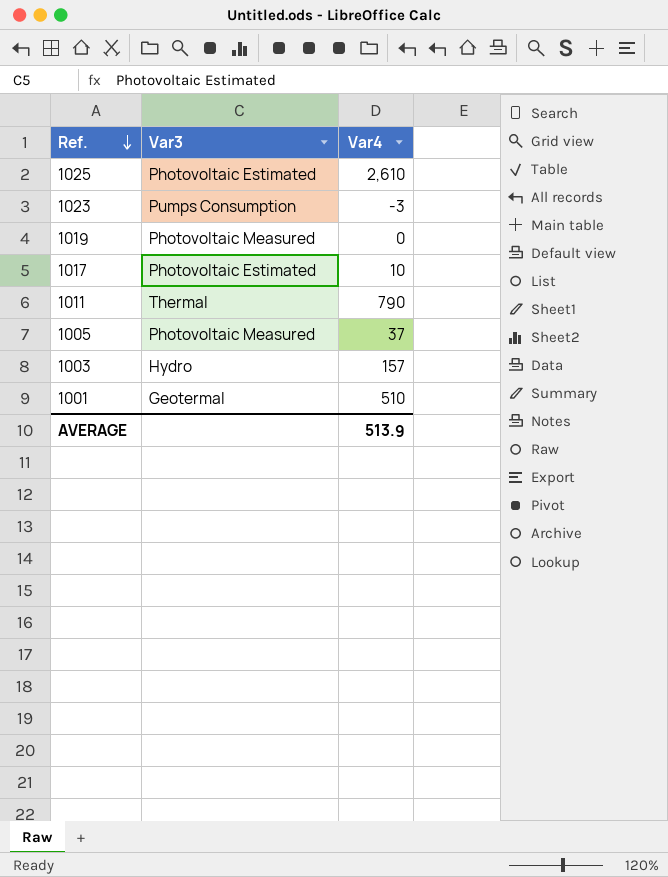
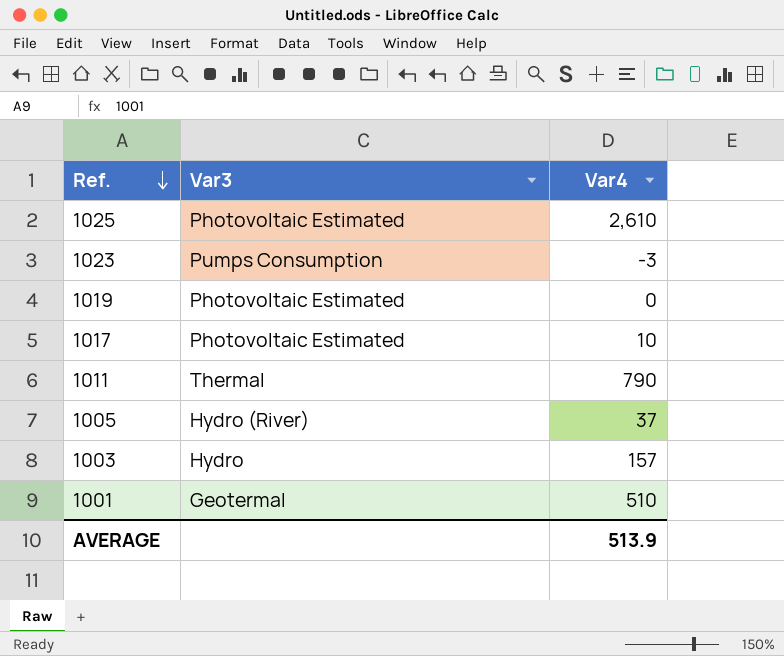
1019 | Var3: Photovoltaic Measured -> Photovoltaic Estimated
1005 | Var3: Photovoltaic Measured -> Hydro (River)

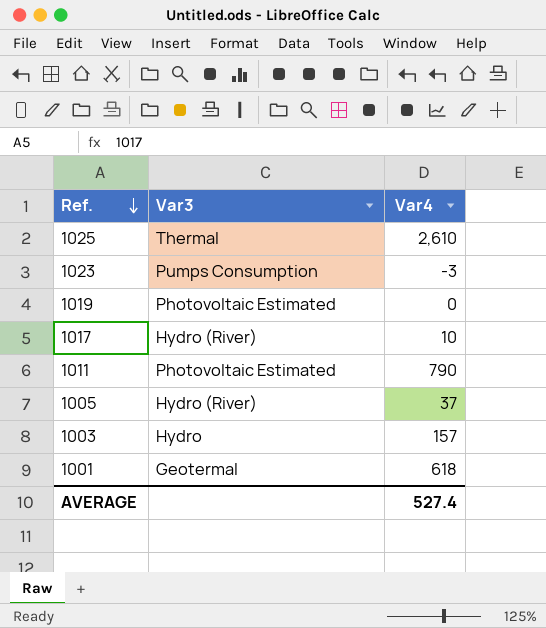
1025 | Var3: Photovoltaic Estimated -> Thermal
1017 | Var3: Photovoltaic Estimated -> Hydro (River)
1011 | Var3: Thermal -> Photovoltaic Estimated
1001 | Var4: 510 -> 618
AVERAGE | Var4: 513.9 -> 527.4

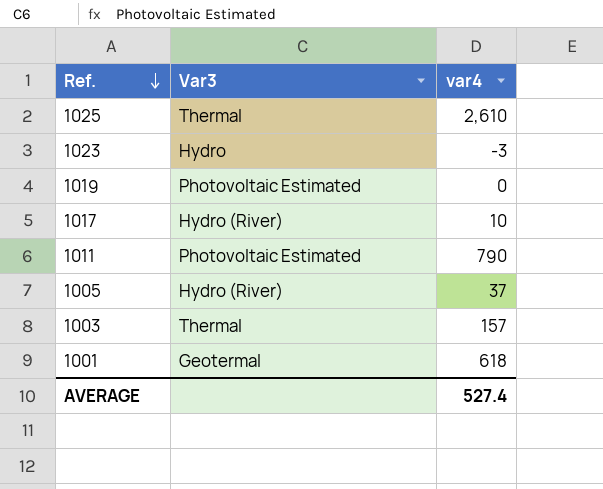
column name: Var4 -> var4
1023 | Var3: Pumps Consumption -> Hydro
1003 | Var3: Hydro -> Thermal

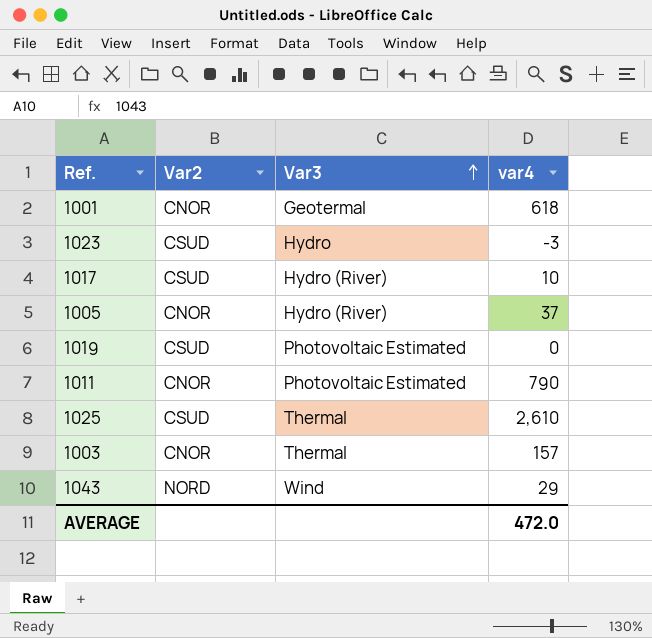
row order: Ref. descending -> Var3 ascending
column Var2 | position: none -> 2
row 1043: none -> NORD | Wind | 29
AVERAGE | var4: 527.4 -> 472.0

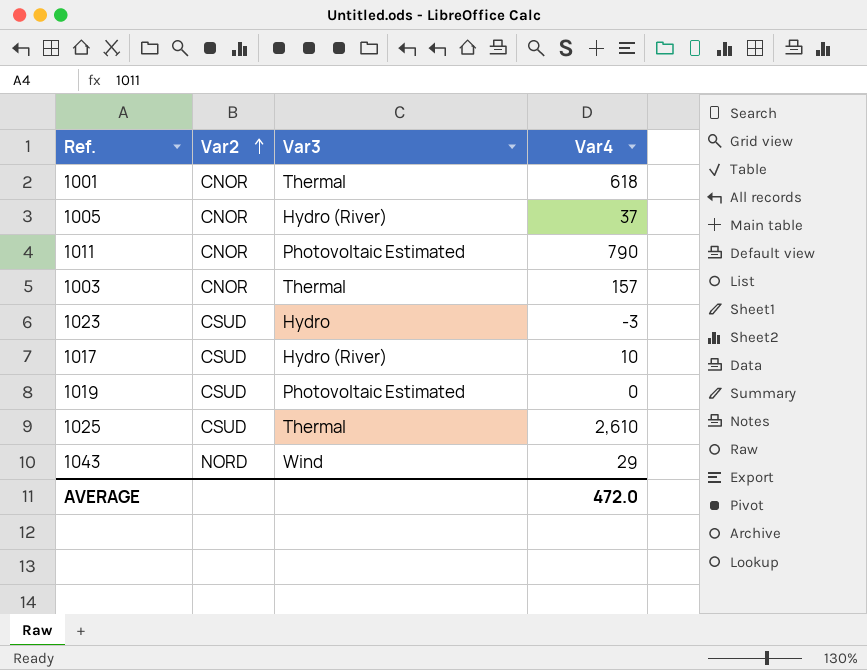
row order: Var3 ascending -> Var2 ascending
column name: var4 -> Var4
1001 | Var3: Geotermal -> Thermal

